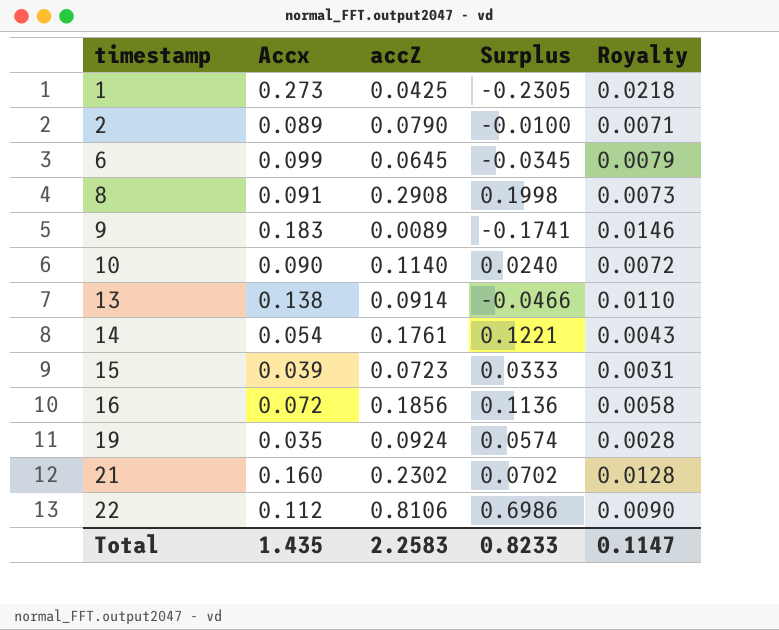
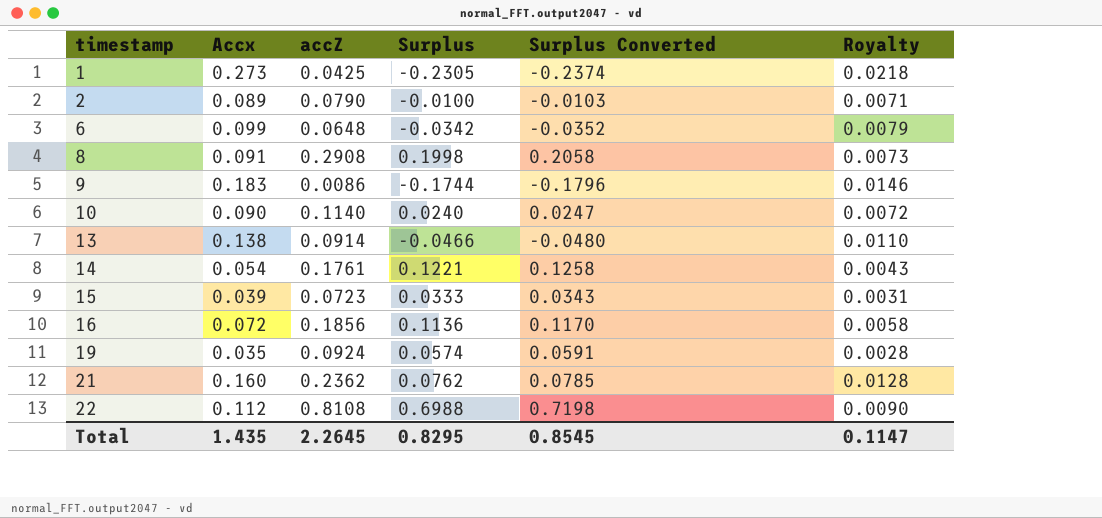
column Surplus Converted | formula: none -> [Surplus] * 1.03
6 | accZ: 0.0645 -> 0.0648
6 | Surplus: -0.0345 -> -0.0342
9 | accZ: 0.0089 -> 0.0086
9 | Surplus: -0.1741 -> -0.1744
21 | accZ: 0.2302 -> 0.2362
21 | Surplus: 0.0702 -> 0.0762
22 | accZ: 0.8106 -> 0.8108
22 | Surplus: 0.6986 -> 0.6988
Total | accZ: 2.2583 -> 2.2645
Total | Surplus: 0.8233 -> 0.8295

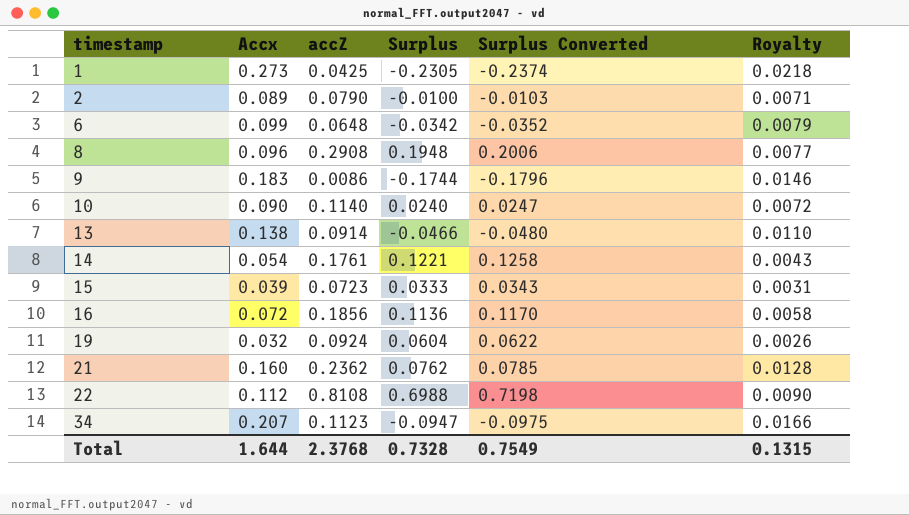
8 | Accx: 0.091 -> 0.096
8 | Surplus: 0.1998 -> 0.1948
8 | Surplus Converted: 0.2058 -> 0.2006
8 | Royalty: 0.0073 -> 0.0077
19 | Accx: 0.035 -> 0.032
19 | Surplus: 0.0574 -> 0.0604
19 | Surplus Converted: 0.0591 -> 0.0622
19 | Royalty: 0.0028 -> 0.0026
row 34: none -> 0.207 | 0.1123 | -0.0947 | -0.0975 | 0.0166
Total | Accx: 1.435 -> 1.644
Total | accZ: 2.2645 -> 2.3768
Total | Surplus: 0.8295 -> 0.7328
Total | Surplus Converted: 0.8545 -> 0.7549
Total | Royalty: 0.1147 -> 0.1315

